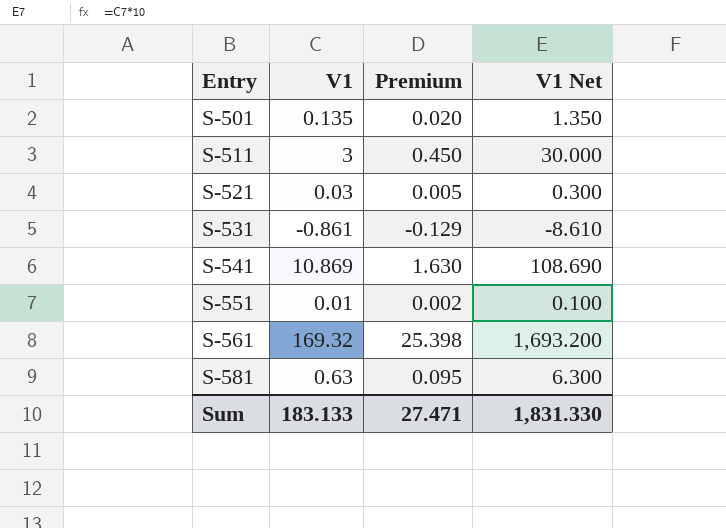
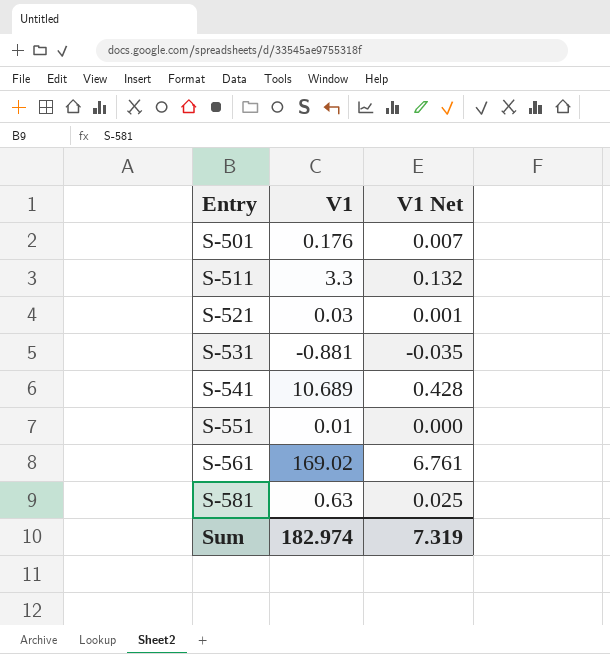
column Premium | formula: [V1] * 0.15 -> none
column V1 Net | formula: [V1] * 10 -> [V1] * 0.04
S-501 | V1: 0.135 -> 0.176
S-511 | V1: 3 -> 3.3
S-531 | V1: -0.861 -> -0.881
S-541 | V1: 10.869 -> 10.689
S-561 | V1: 169.32 -> 169.02
Sum | V1: 183.133 -> 182.974
Sum | V1 Net: 1,831.330 -> 7.319

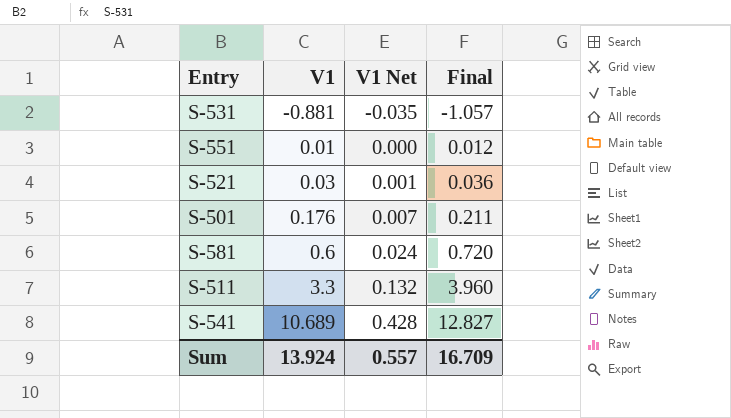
row order: Entry ascending -> V1 ascending
column Final | formula: none -> [V1] * 1.2
row S-561: 169.02 | 6.761 -> none
S-581 | V1: 0.63 -> 0.6
S-581 | V1 Net: 0.025 -> 0.024
Sum | V1: 182.974 -> 13.924
Sum | V1 Net: 7.319 -> 0.557

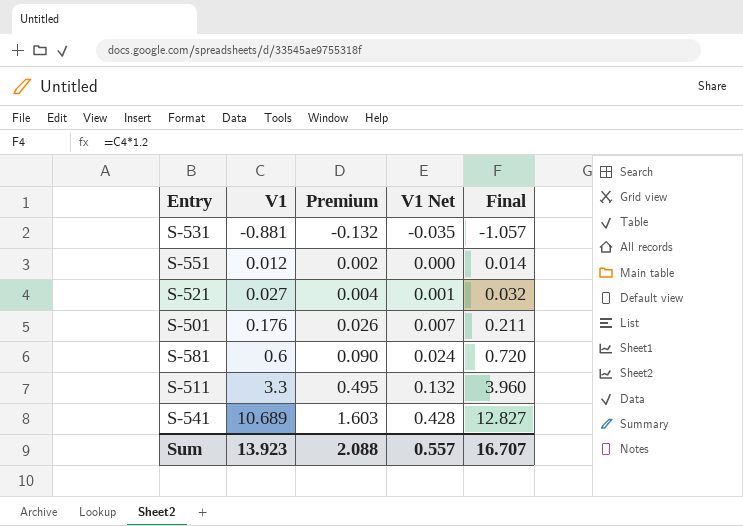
column Premium | formula: none -> [V1] * 0.15
S-551 | V1: 0.01 -> 0.012
S-551 | Final: 0.012 -> 0.014
S-521 | V1: 0.03 -> 0.027
S-521 | Final: 0.036 -> 0.032
Sum | V1: 13.924 -> 13.923
Sum | Final: 16.709 -> 16.707

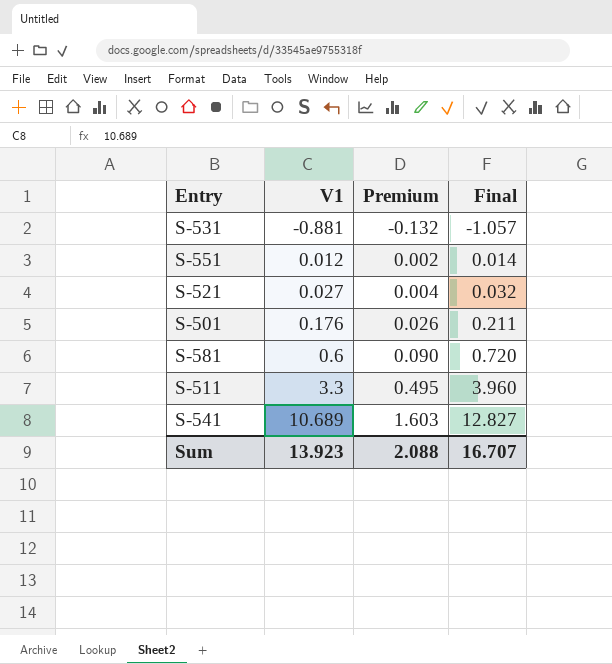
column V1 Net | formula: [V1] * 0.04 -> none

